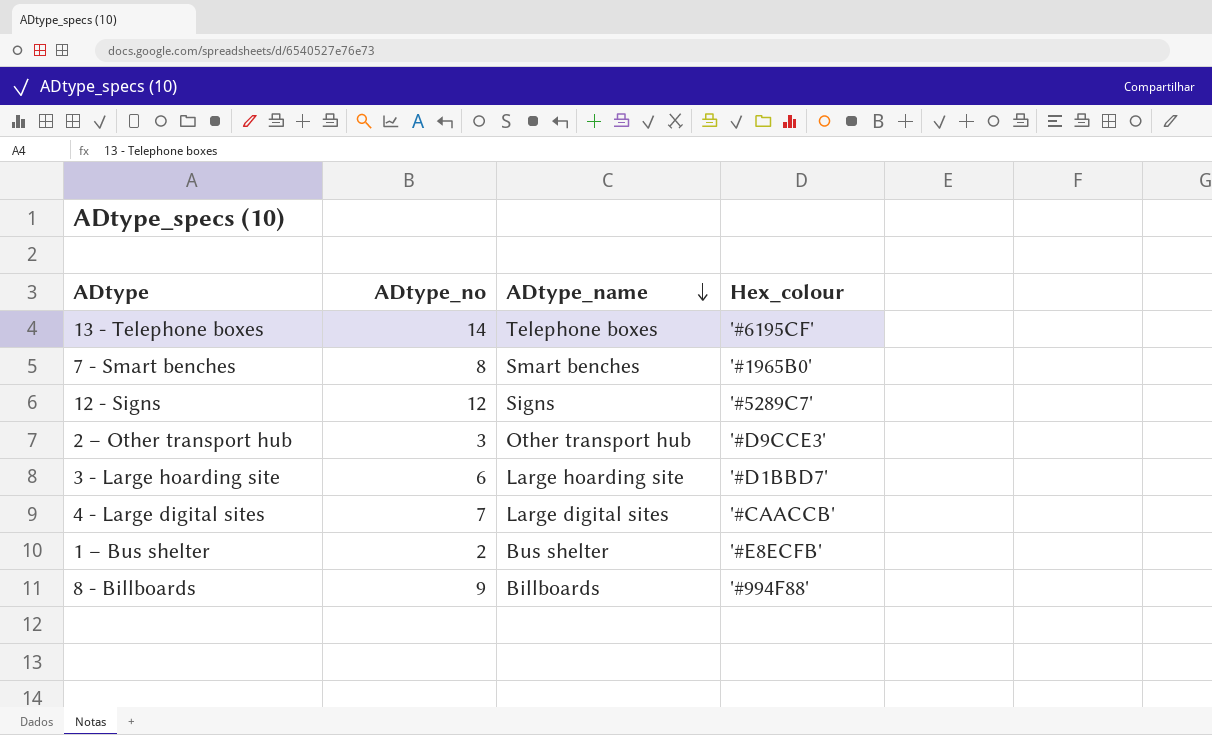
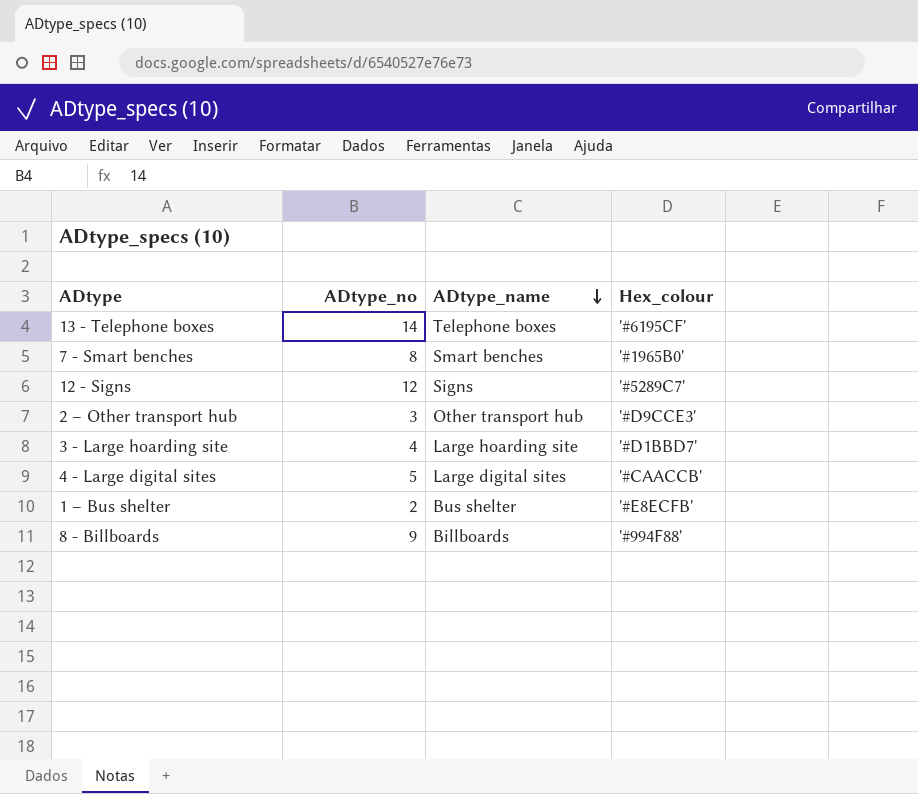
3 - Large hoarding site | ADtype_no: 6 -> 4
4 - Large digital sites | ADtype_no: 7 -> 5

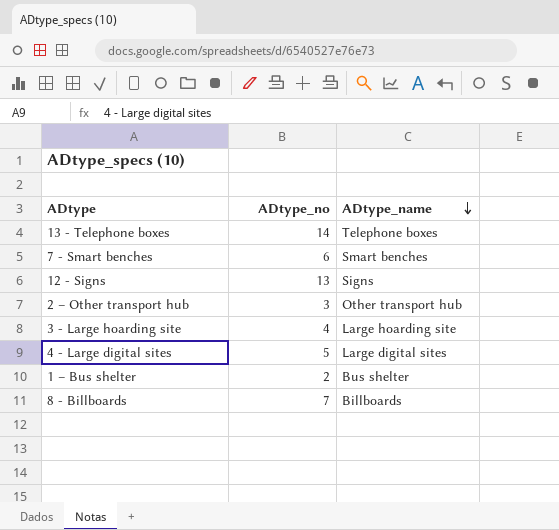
column Hex_colour | position: 4 -> none
7 - Smart benches | ADtype_no: 8 -> 6
12 - Signs | ADtype_no: 12 -> 13
8 - Billboards | ADtype_no: 9 -> 7

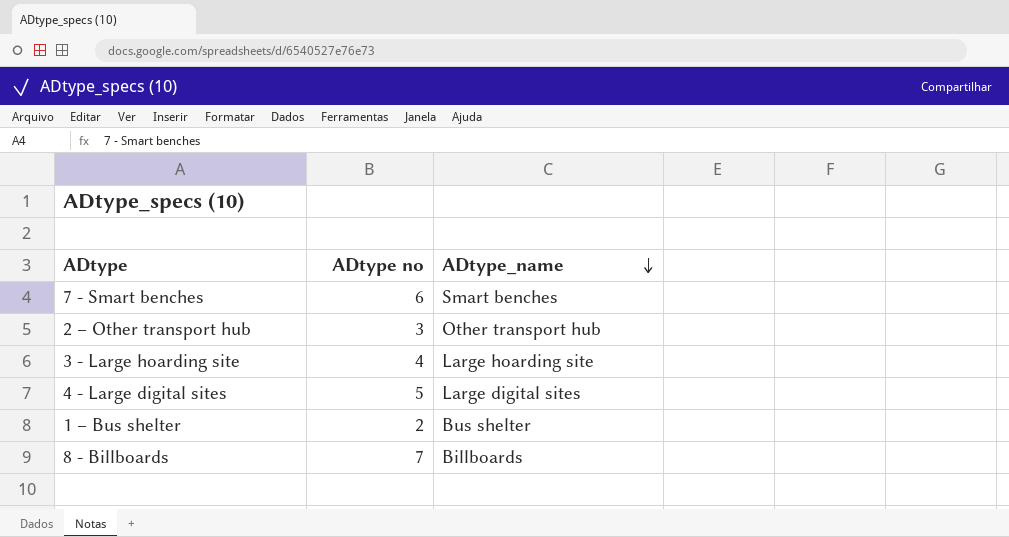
column name: ADtype_no -> ADtype no
row 13 - Telephone boxes: 14 | Telephone boxes -> none
row 12 - Signs: 13 | Signs -> none

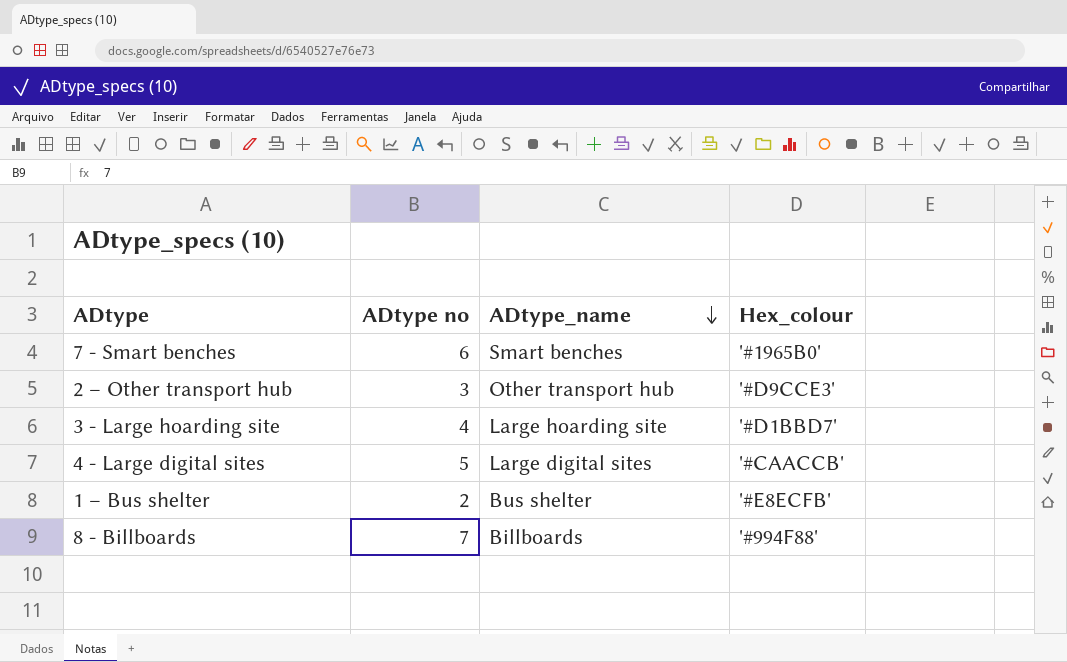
column Hex_colour | position: none -> 4

